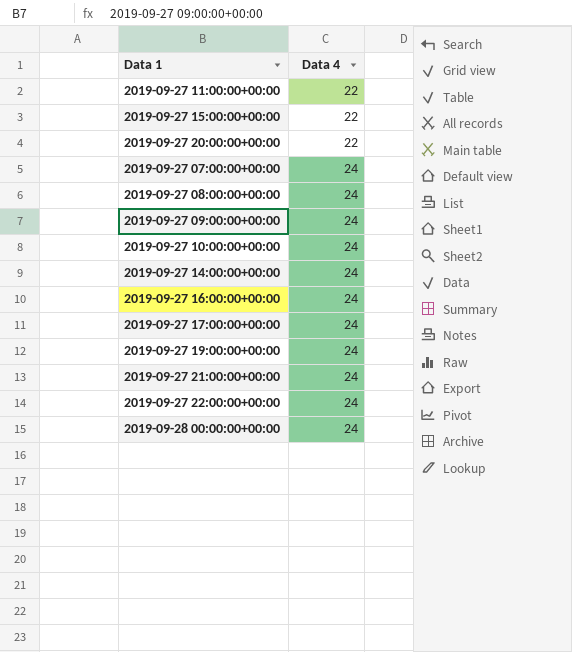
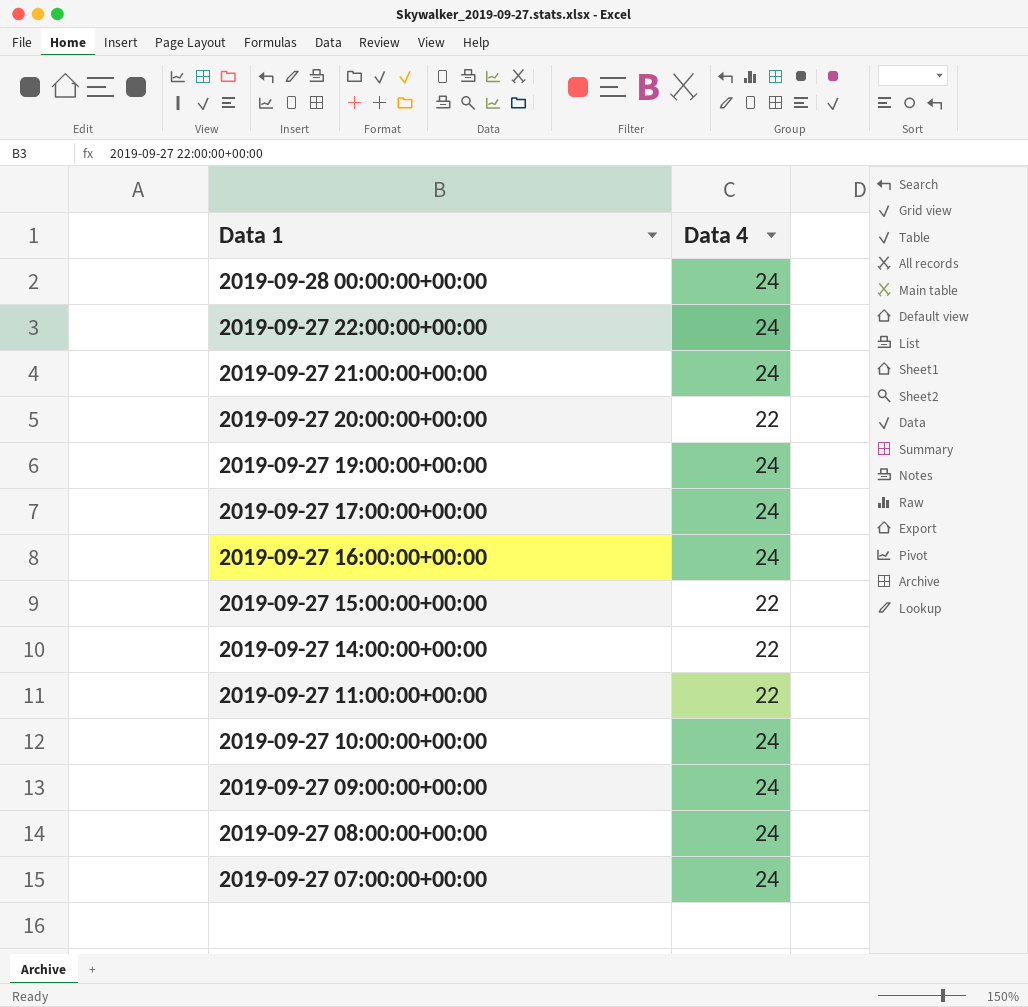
row order: Data 4 ascending -> Data 1 descending
2019-09-27 14:00:00+00:00 | Data 4: 24 -> 22

